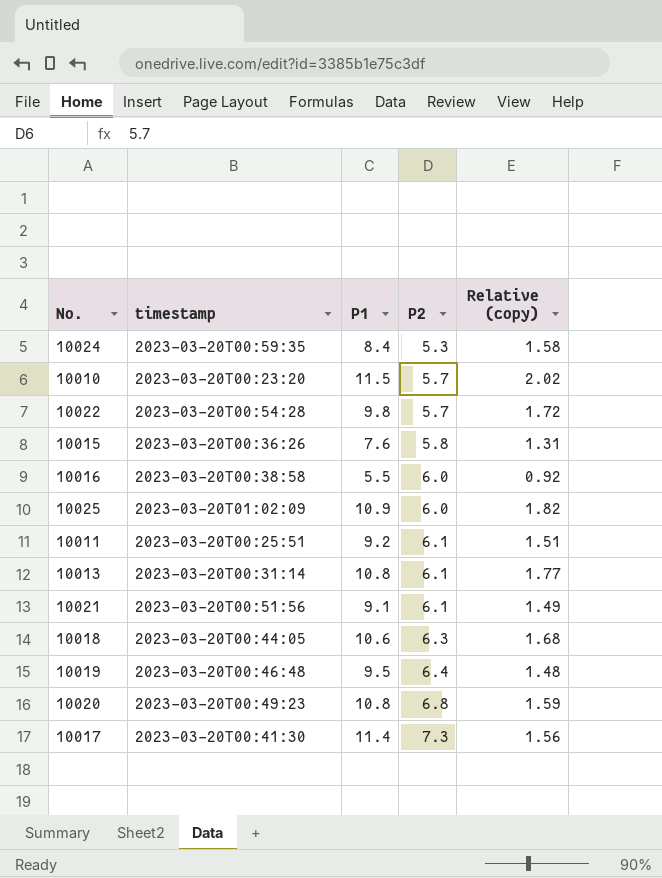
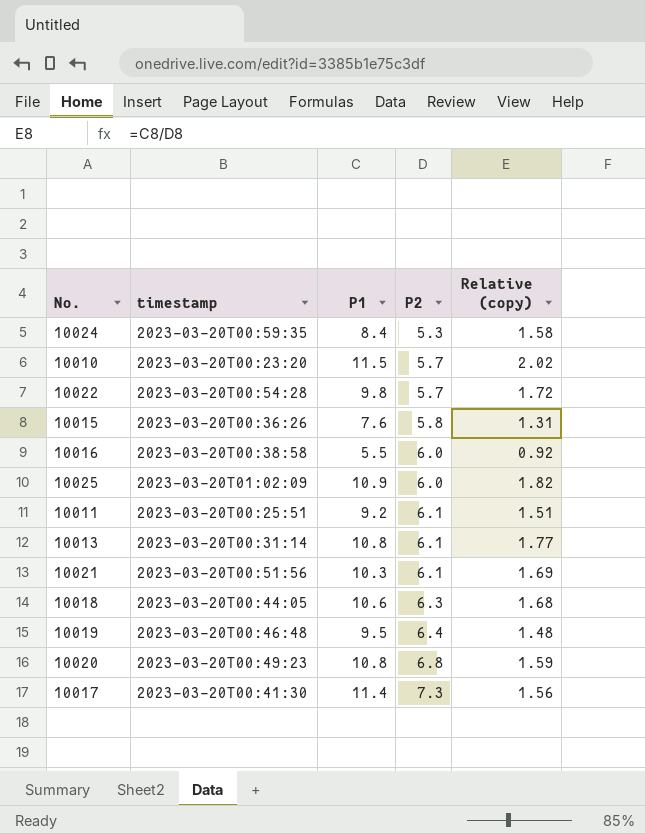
10021 | P1: 9.1 -> 10.3
10021 | Relative (copy): 1.49 -> 1.69

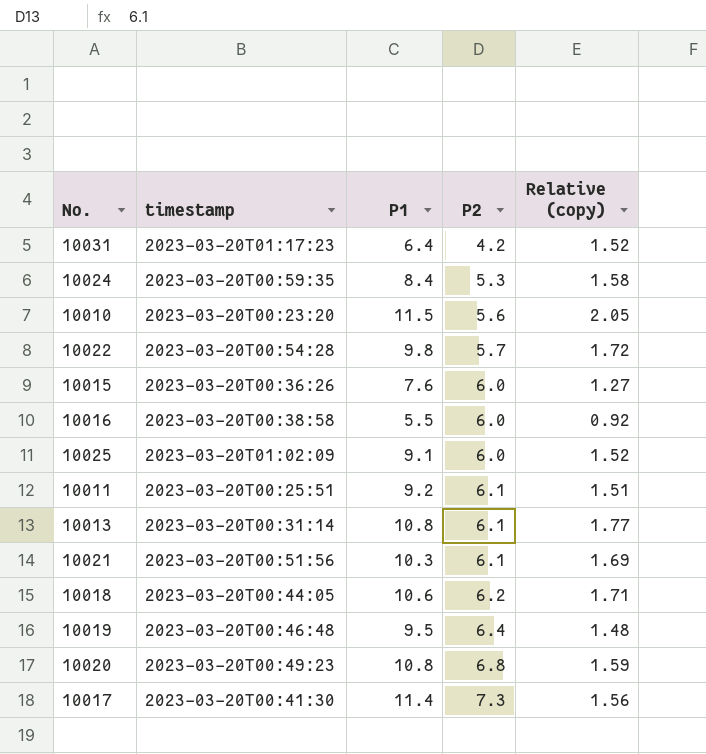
row 10031: none -> 2023-03-20T01:17:23 | 6.4 | 4.2 | 1.52
10010 | P2: 5.7 -> 5.6
10010 | Relative (copy): 2.02 -> 2.05
10015 | P2: 5.8 -> 6.0
10015 | Relative (copy): 1.31 -> 1.27
10025 | P1: 10.9 -> 9.1
10025 | Relative (copy): 1.82 -> 1.52
10018 | P2: 6.3 -> 6.2
10018 | Relative (copy): 1.68 -> 1.71

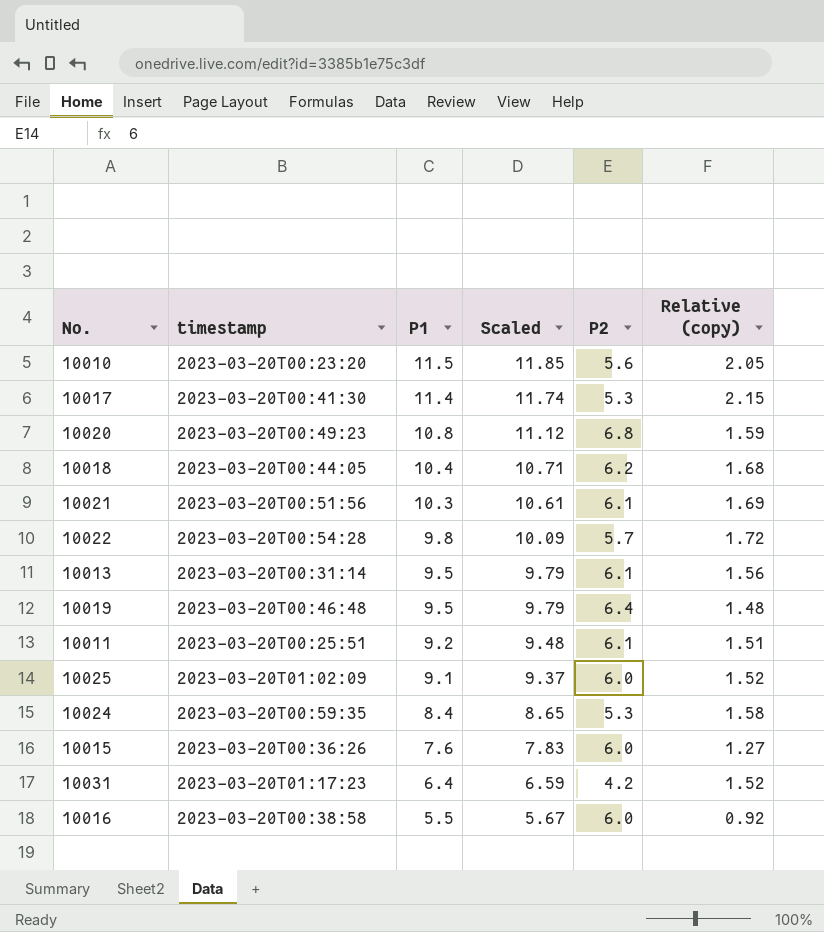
row order: P2 ascending -> P1 descending
column Scaled | formula: none -> [P1] * 1.03
10017 | P2: 7.3 -> 5.3
10017 | Relative (copy): 1.56 -> 2.15
10018 | P1: 10.6 -> 10.4
10018 | Relative (copy): 1.71 -> 1.68
10013 | P1: 10.8 -> 9.5
10013 | Relative (copy): 1.77 -> 1.56

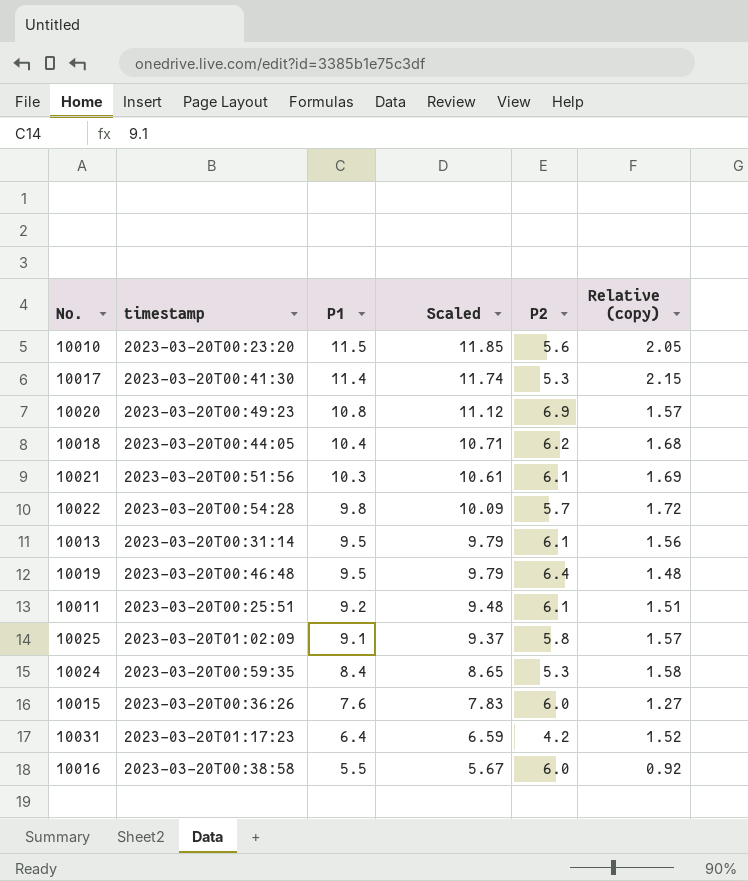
10020 | P2: 6.8 -> 6.9
10020 | Relative (copy): 1.59 -> 1.57
10025 | P2: 6.0 -> 5.8
10025 | Relative (copy): 1.52 -> 1.57

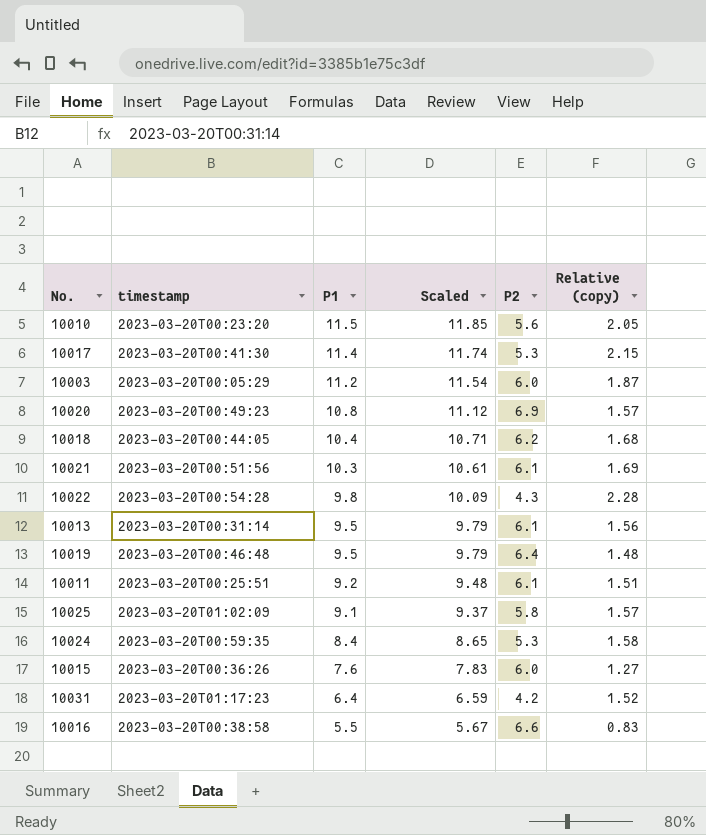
row 10003: none -> 2023-03-20T00:05:29 | 11.2 | 11.54 | 6.0 | 1.87
10022 | P2: 5.7 -> 4.3
10022 | Relative (copy): 1.72 -> 2.28
10016 | P2: 6.0 -> 6.6
10016 | Relative (copy): 0.92 -> 0.83

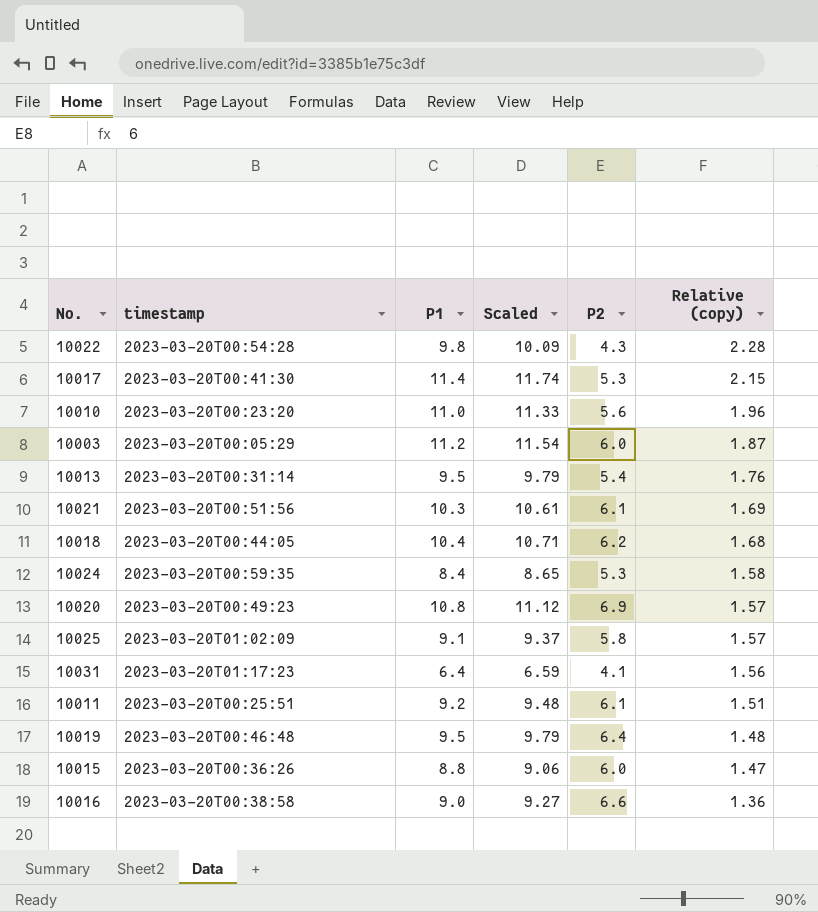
row order: P1 descending -> Relative (copy) descending
10010 | P1: 11.5 -> 11.0
10010 | Scaled: 11.85 -> 11.33
10010 | Relative (copy): 2.05 -> 1.96
10013 | P2: 6.1 -> 5.4
10013 | Relative (copy): 1.56 -> 1.76
10031 | P2: 4.2 -> 4.1
10031 | Relative (copy): 1.52 -> 1.56
10015 | P1: 7.6 -> 8.8
10015 | Scaled: 7.83 -> 9.06
10015 | Relative (copy): 1.27 -> 1.47
10016 | P1: 5.5 -> 9.0
10016 | Scaled: 5.67 -> 9.27
10016 | Relative (copy): 0.83 -> 1.36

